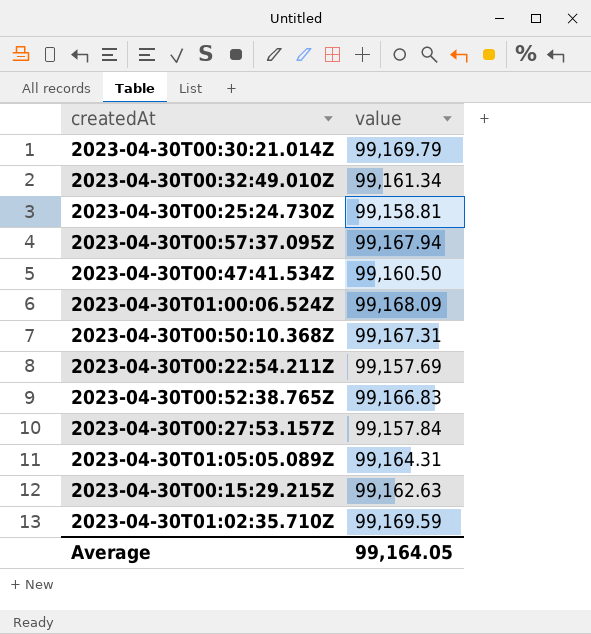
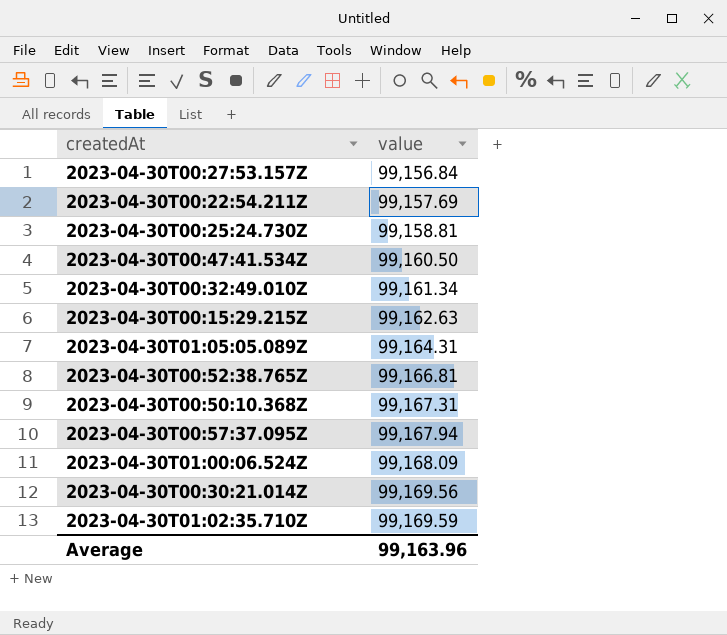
row order: none -> value ascending
2023-04-30T00:27:53.157Z | value: 99,157.84 -> 99,156.84
2023-04-30T00:52:38.765Z | value: 99,166.83 -> 99,166.81
2023-04-30T00:30:21.014Z | value: 99,169.79 -> 99,169.56
Average | value: 99,164.05 -> 99,163.96

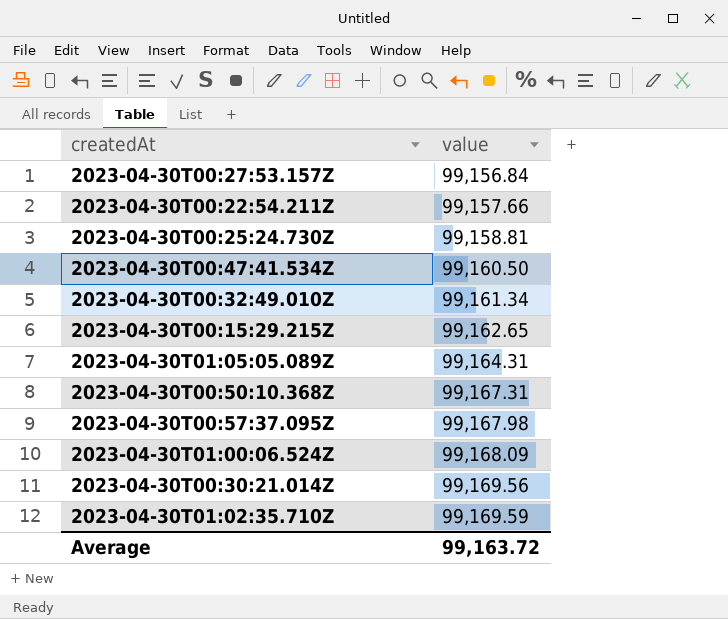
row 2023-04-30T00:52:38.765Z: 99,166.81 -> none
2023-04-30T00:22:54.211Z | value: 99,157.69 -> 99,157.66
2023-04-30T00:15:29.215Z | value: 99,162.63 -> 99,162.65
2023-04-30T00:57:37.095Z | value: 99,167.94 -> 99,167.98
Average | value: 99,163.96 -> 99,163.72

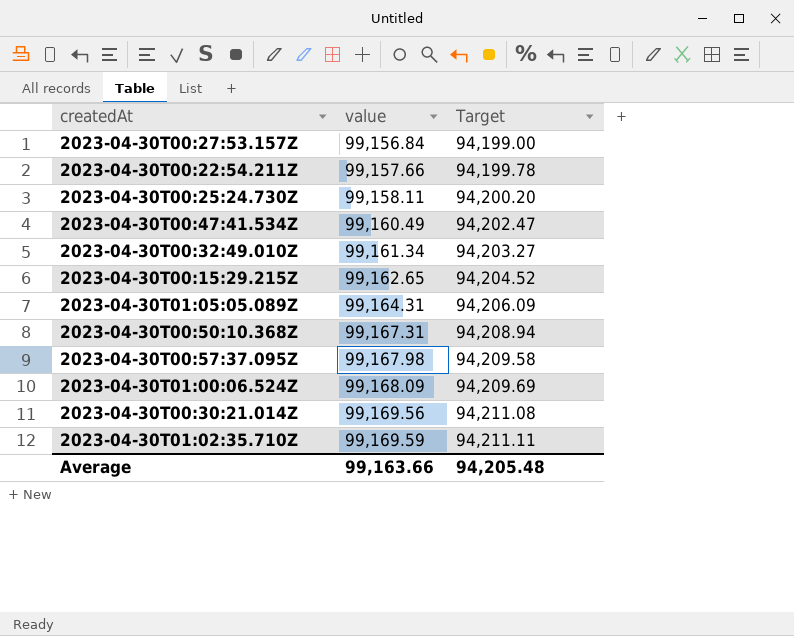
column Target | formula: none -> [value] * 0.95
2023-04-30T00:25:24.730Z | value: 99,158.81 -> 99,158.11
2023-04-30T00:47:41.534Z | value: 99,160.50 -> 99,160.49
Average | value: 99,163.72 -> 99,163.66

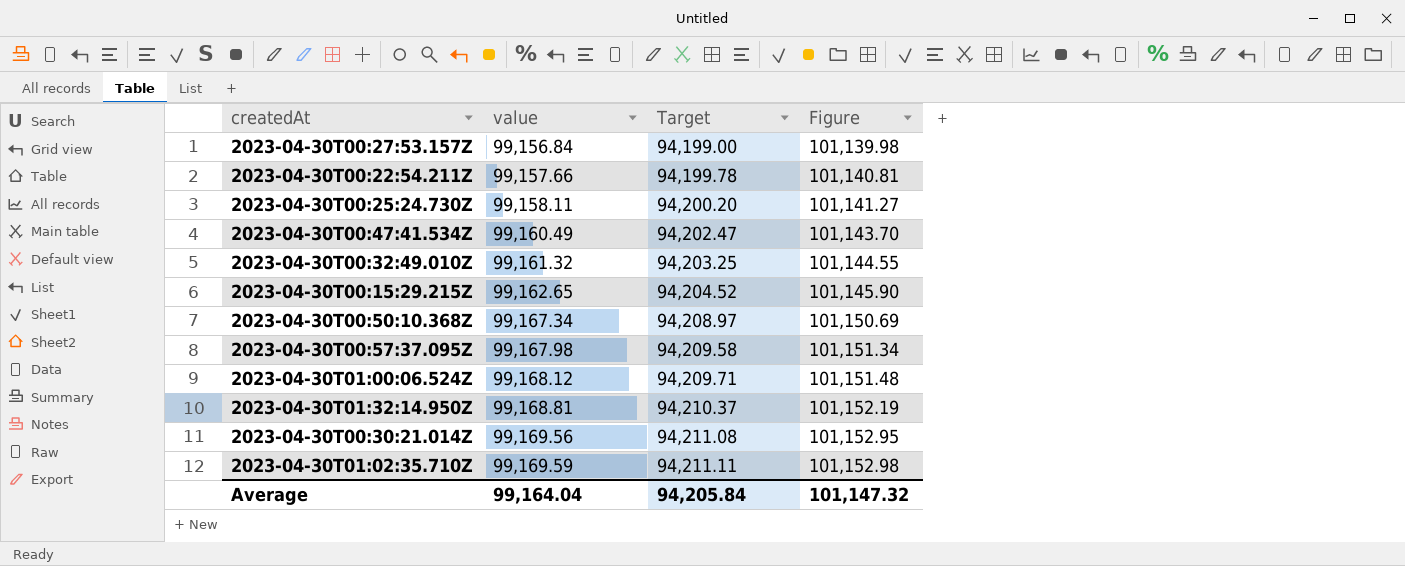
column Figure | formula: none -> [value] * 1.02
row 2023-04-30T01:05:05.089Z: 99,164.31 | 94,206.09 -> none
2023-04-30T00:32:49.010Z | value: 99,161.34 -> 99,161.32
2023-04-30T00:32:49.010Z | Target: 94,203.27 -> 94,203.25
2023-04-30T00:50:10.368Z | value: 99,167.31 -> 99,167.34
2023-04-30T00:50:10.368Z | Target: 94,208.94 -> 94,208.97
2023-04-30T01:00:06.524Z | value: 99,168.09 -> 99,168.12
2023-04-30T01:00:06.524Z | Target: 94,209.69 -> 94,209.71
row 2023-04-30T01:32:14.950Z: none -> 99,168.81 | 94,210.37 | 101,152.19
Average | value: 99,163.66 -> 99,164.04
Average | Target: 94,205.48 -> 94,205.84

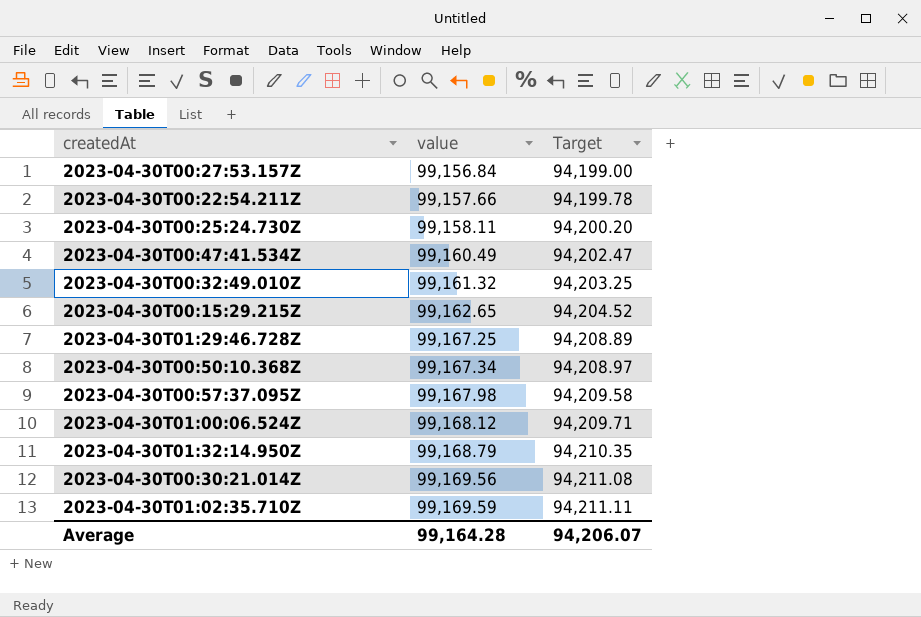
column Figure | formula: [value] * 1.02 -> none
row 2023-04-30T01:29:46.728Z: none -> 99,167.25 | 94,208.89
2023-04-30T01:32:14.950Z | value: 99,168.81 -> 99,168.79
2023-04-30T01:32:14.950Z | Target: 94,210.37 -> 94,210.35
Average | value: 99,164.04 -> 99,164.28
Average | Target: 94,205.84 -> 94,206.07

